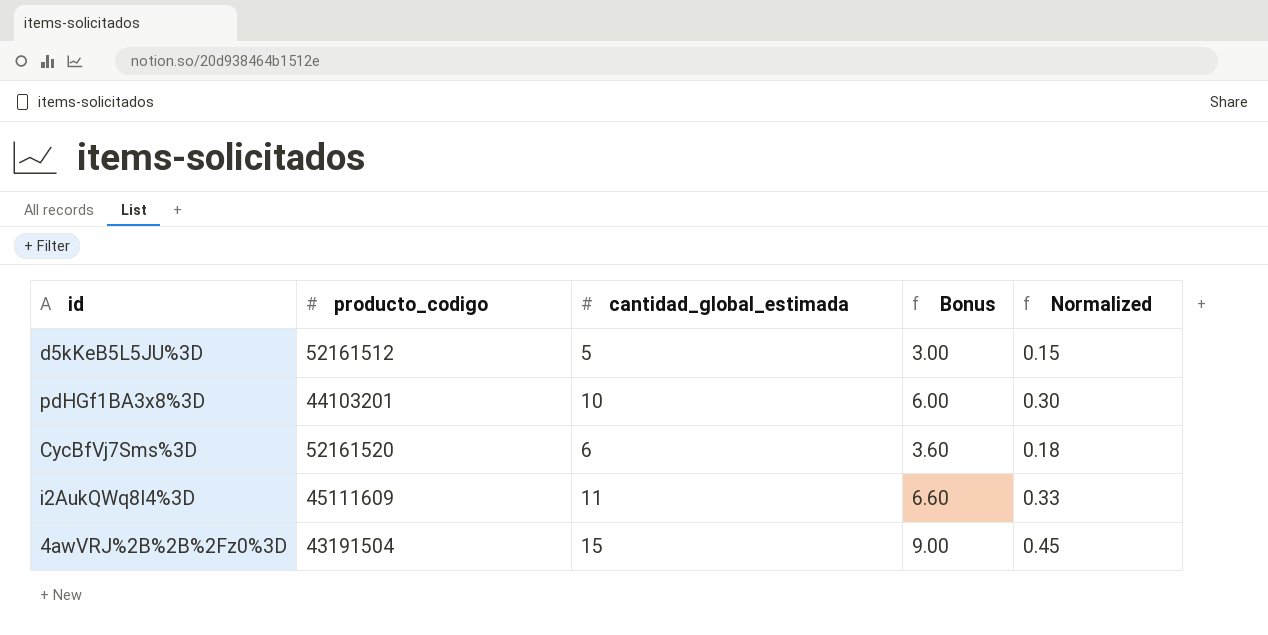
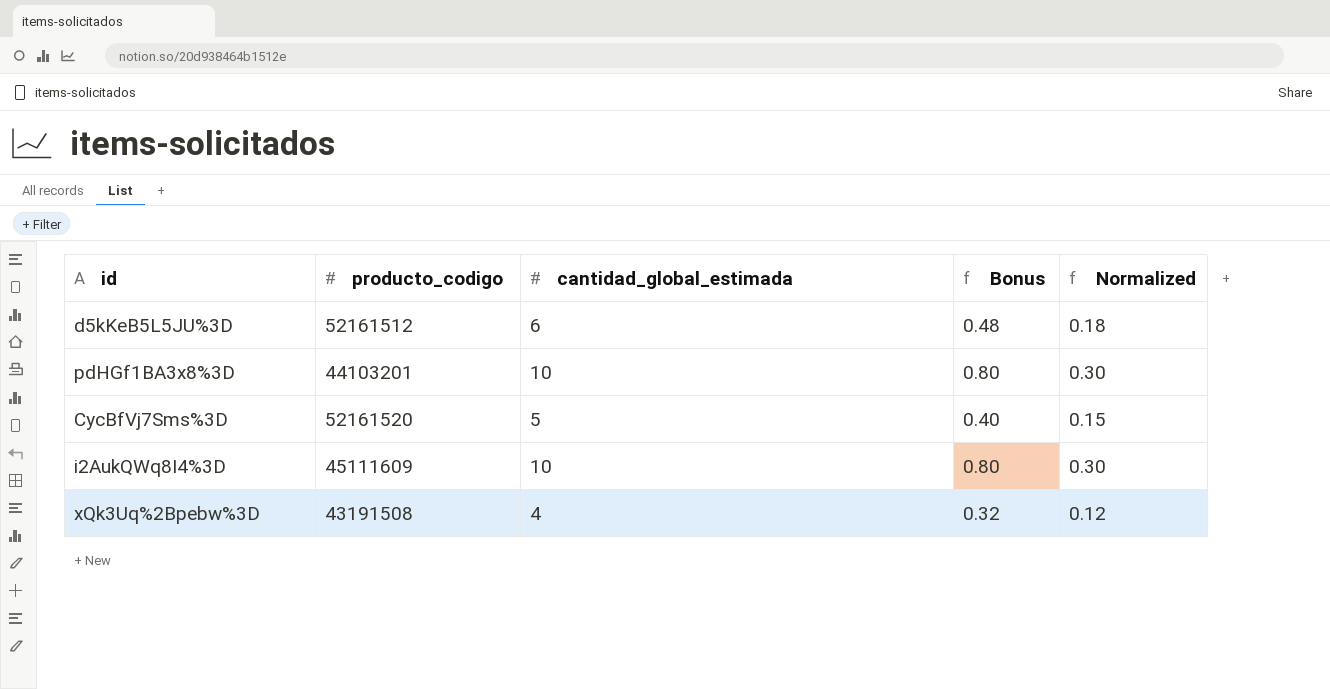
column Bonus | formula: [cantidad_global_estimada] * 0.6 -> [cantidad_global_estimada] * 0.08
row 4awVRJ%2B%2B%2Fz0%3D: 43191504 | 15 | 9.00 | 0.45 -> none
d5kKeB5L5JU%3D | cantidad_global_estimada: 5 -> 6
d5kKeB5L5JU%3D | Normalized: 0.15 -> 0.18
CycBfVj7Sms%3D | cantidad_global_estimada: 6 -> 5
CycBfVj7Sms%3D | Normalized: 0.18 -> 0.15
i2AukQWq8I4%3D | cantidad_global_estimada: 11 -> 10
i2AukQWq8I4%3D | Normalized: 0.33 -> 0.30
row xQk3Uq%2Bpebw%3D: none -> 43191508 | 4 | 0.32 | 0.12

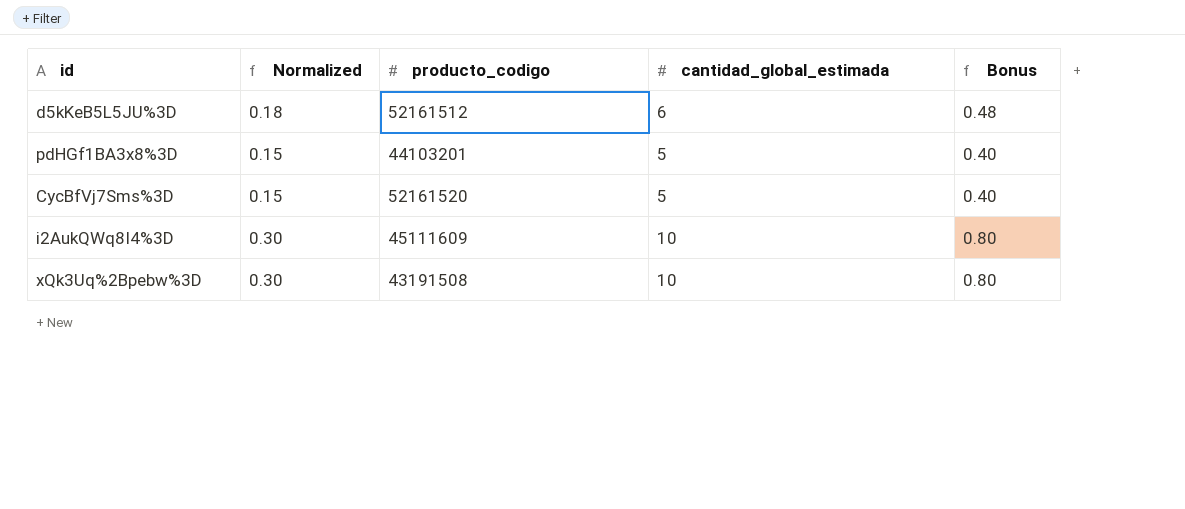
column Normalized | position: 5 -> 2
pdHGf1BA3x8%3D | Normalized: 0.30 -> 0.15
pdHGf1BA3x8%3D | cantidad_global_estimada: 10 -> 5
pdHGf1BA3x8%3D | Bonus: 0.80 -> 0.40
xQk3Uq%2Bpebw%3D | Normalized: 0.12 -> 0.30
xQk3Uq%2Bpebw%3D | cantidad_global_estimada: 4 -> 10
xQk3Uq%2Bpebw%3D | Bonus: 0.32 -> 0.80

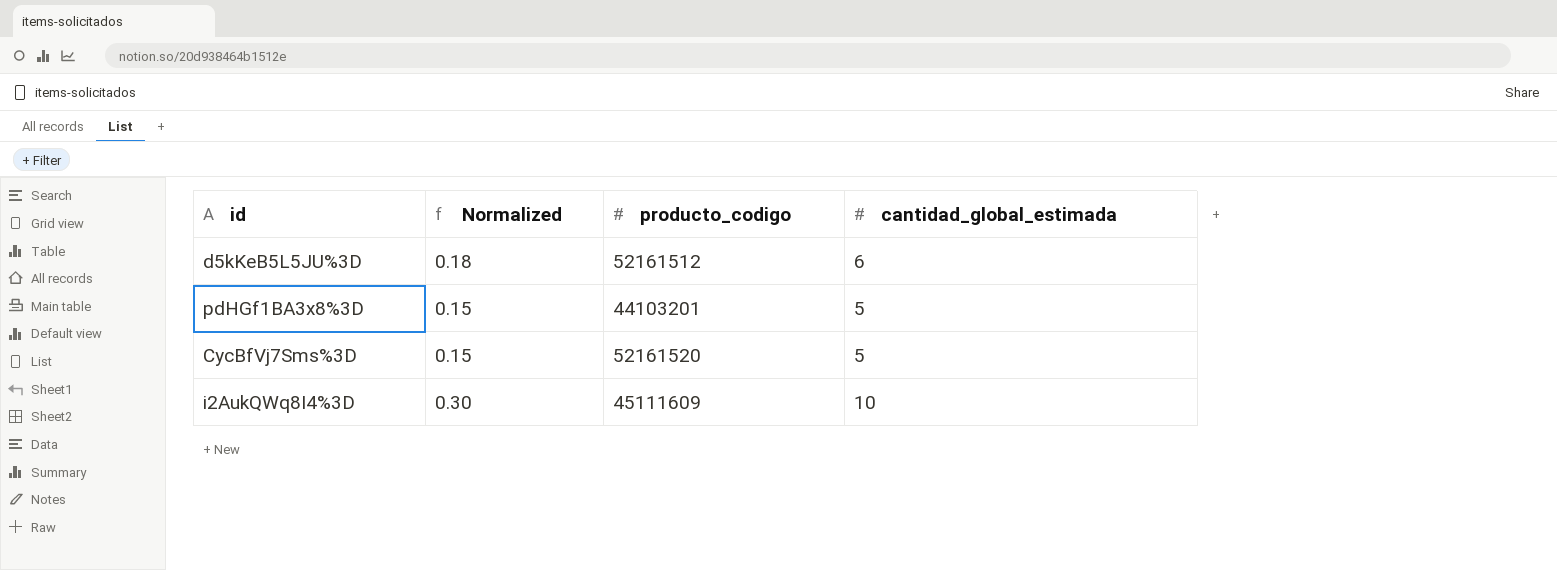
column Bonus | formula: [cantidad_global_estimada] * 0.08 -> none
row xQk3Uq%2Bpebw%3D: 0.30 | 43191508 | 10 | 0.80 -> none

